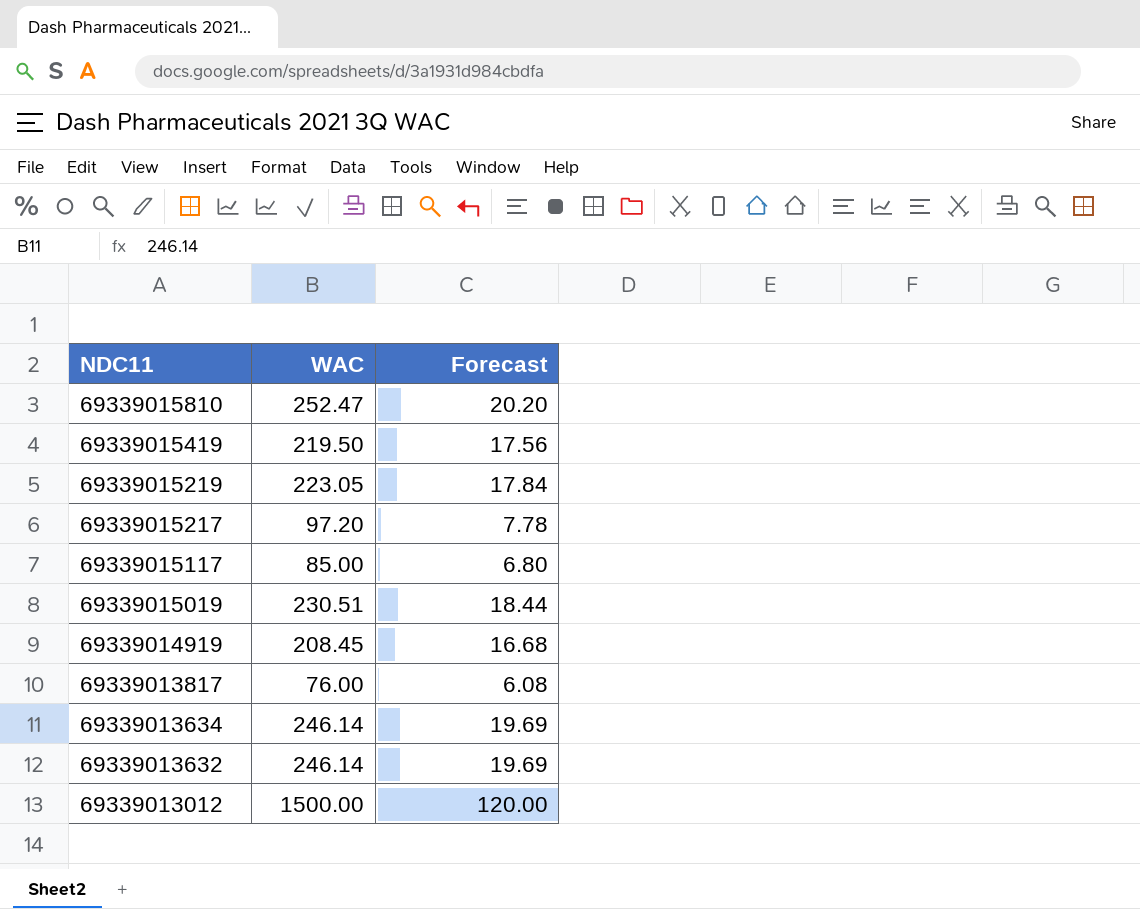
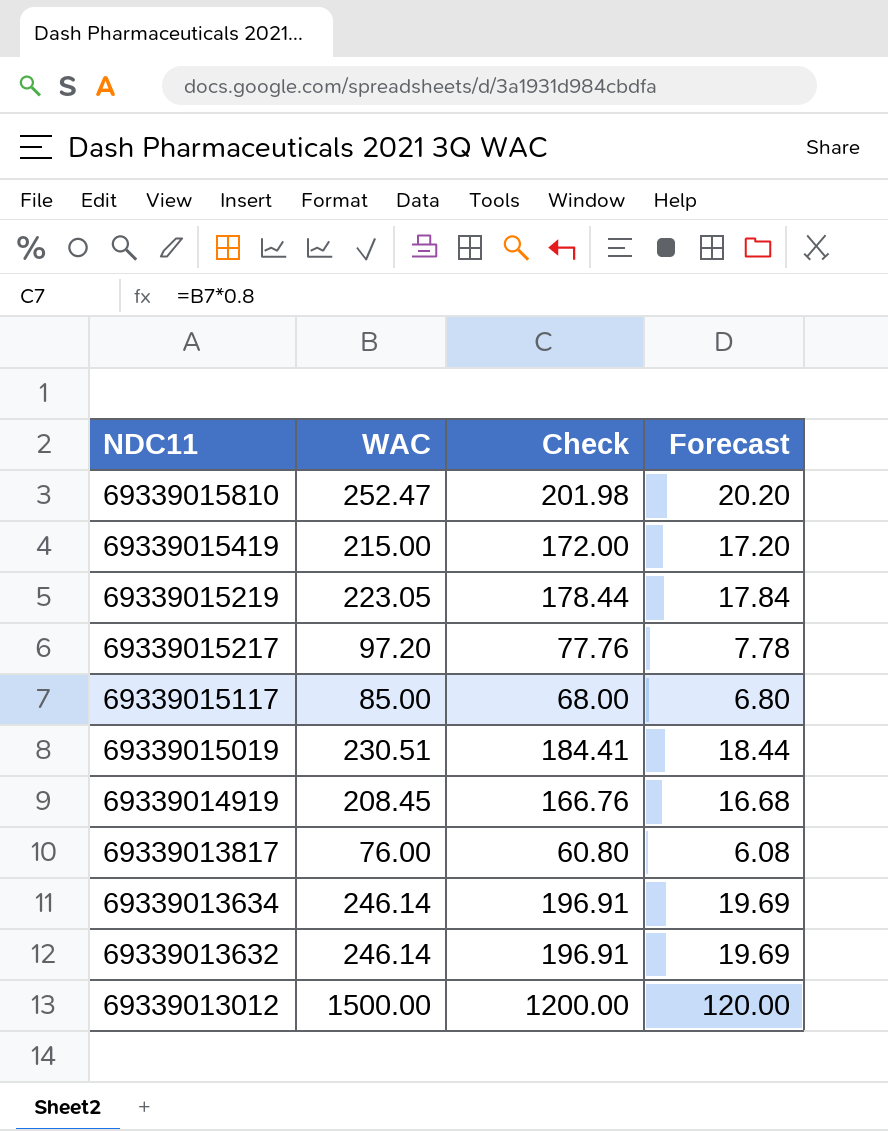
column Check | formula: none -> [WAC] * 0.8
69339015419 | WAC: 219.50 -> 215.00
69339015419 | Forecast: 17.56 -> 17.20

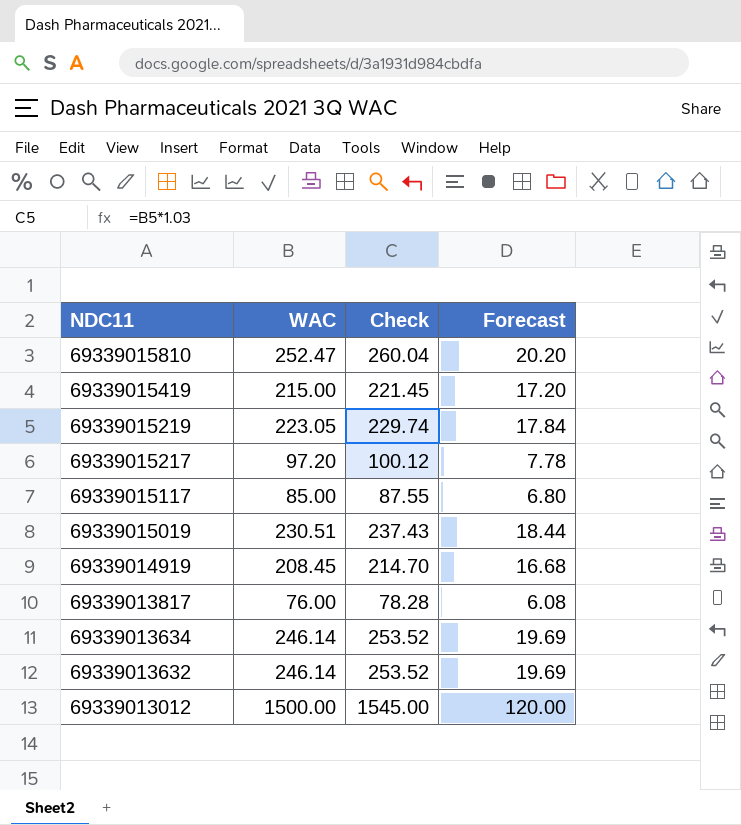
column Check | formula: [WAC] * 0.8 -> [WAC] * 1.03

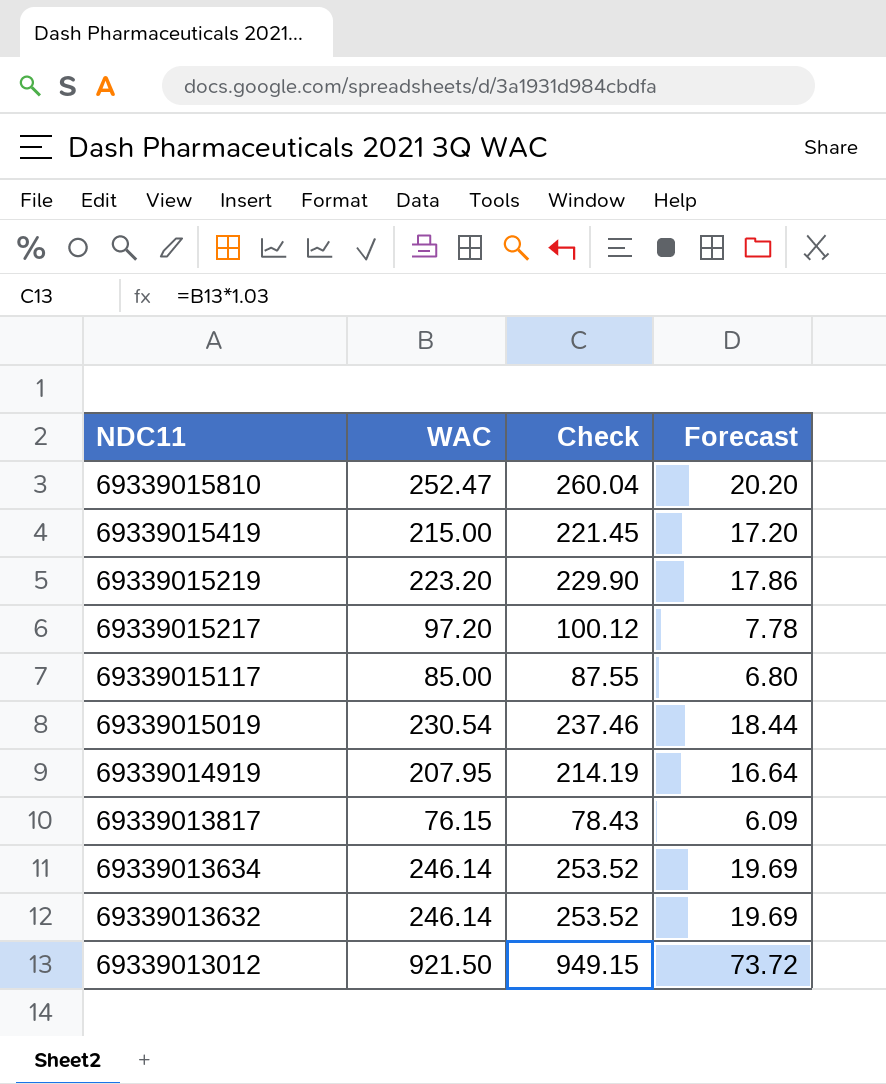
69339015219 | WAC: 223.05 -> 223.20
69339015219 | Check: 229.74 -> 229.90
69339015219 | Forecast: 17.84 -> 17.86
69339015019 | WAC: 230.51 -> 230.54
69339015019 | Check: 237.43 -> 237.46
69339014919 | WAC: 208.45 -> 207.95
69339014919 | Check: 214.70 -> 214.19
69339014919 | Forecast: 16.68 -> 16.64
69339013817 | WAC: 76.00 -> 76.15
69339013817 | Check: 78.28 -> 78.43
69339013817 | Forecast: 6.08 -> 6.09
69339013012 | WAC: 1500.00 -> 921.50
69339013012 | Check: 1545.00 -> 949.15
69339013012 | Forecast: 120.00 -> 73.72

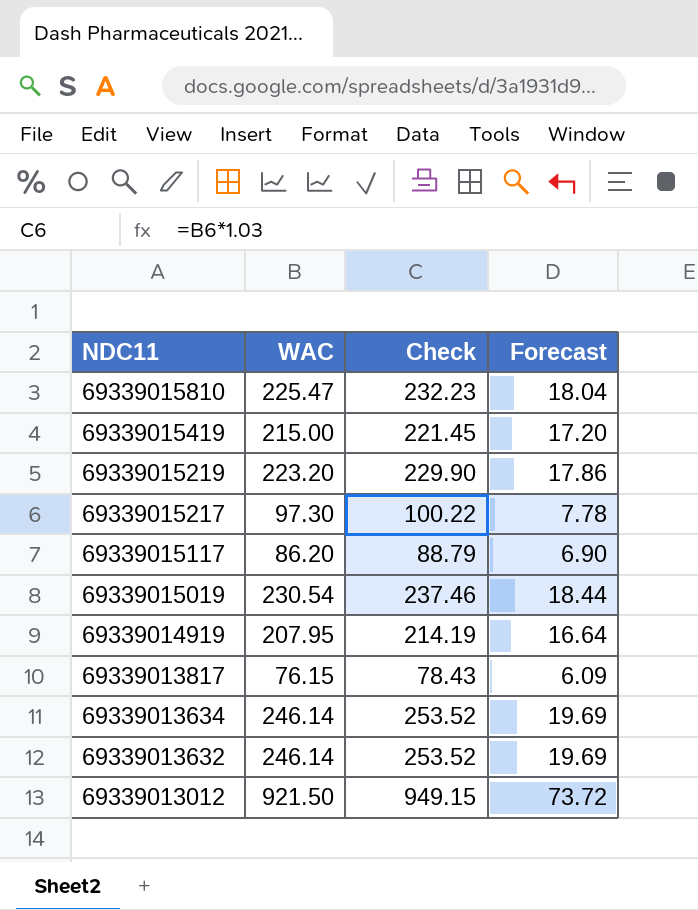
69339015810 | WAC: 252.47 -> 225.47
69339015810 | Check: 260.04 -> 232.23
69339015810 | Forecast: 20.20 -> 18.04
69339015217 | WAC: 97.20 -> 97.30
69339015217 | Check: 100.12 -> 100.22
69339015117 | WAC: 85.00 -> 86.20
69339015117 | Check: 87.55 -> 88.79
69339015117 | Forecast: 6.80 -> 6.90

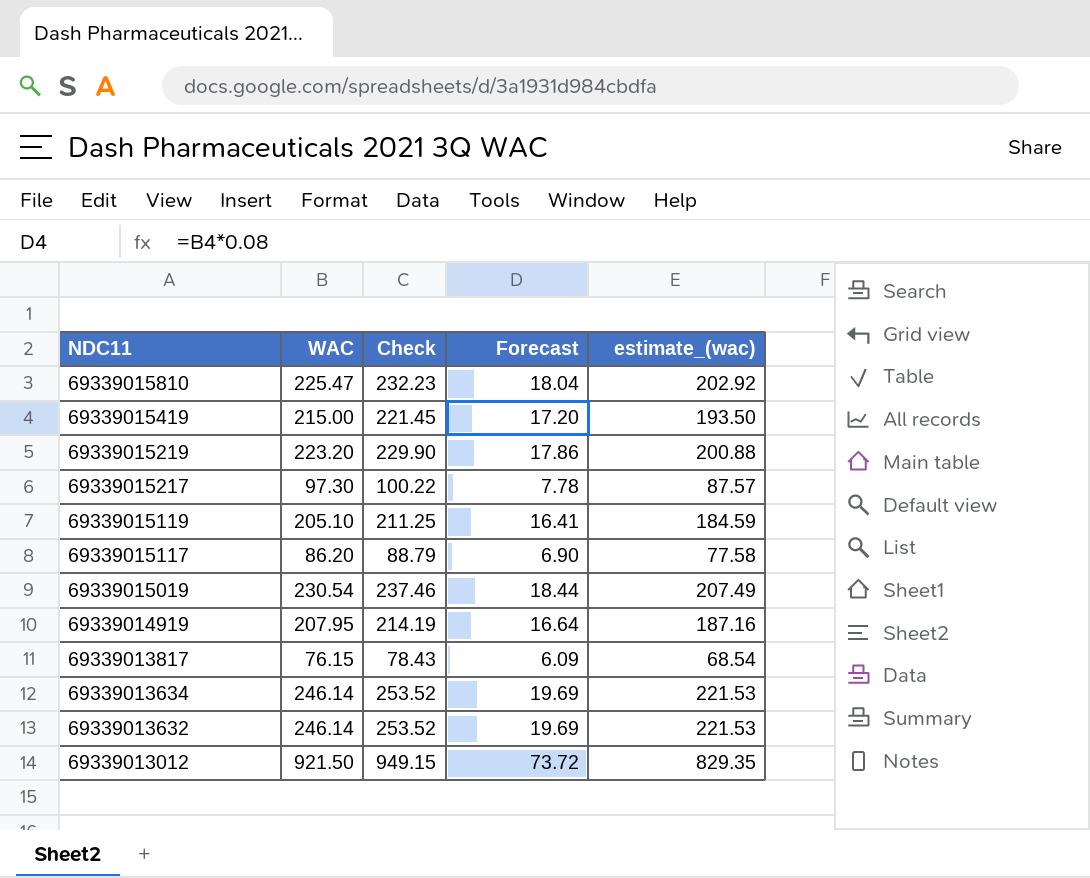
column estimate_(wac) | formula: none -> [WAC] * 0.9
row 69339015119: none -> 205.10 | 211.25 | 16.41 | 184.59

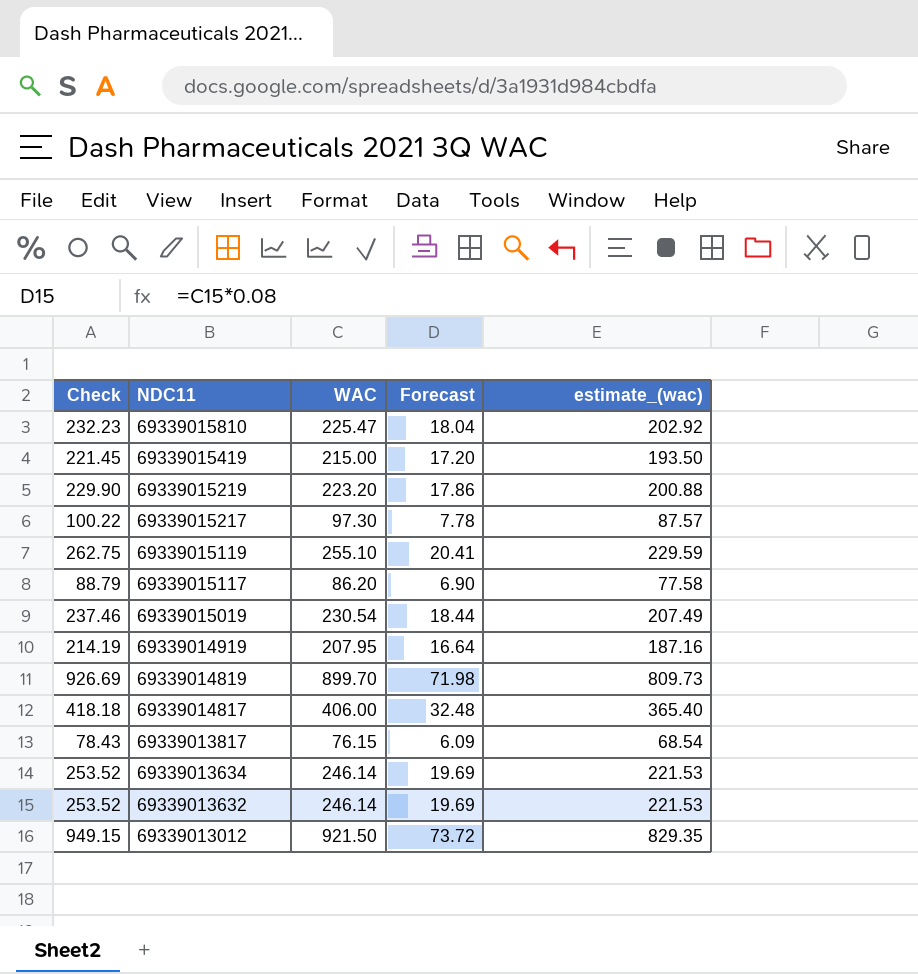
column Check | position: 3 -> 1
69339015119 | Check: 211.25 -> 262.75
69339015119 | WAC: 205.10 -> 255.10
69339015119 | Forecast: 16.41 -> 20.41
69339015119 | estimate_(wac): 184.59 -> 229.59
row 69339014819: none -> 926.69 | 899.70 | 71.98 | 809.73
row 69339014817: none -> 418.18 | 406.00 | 32.48 | 365.40

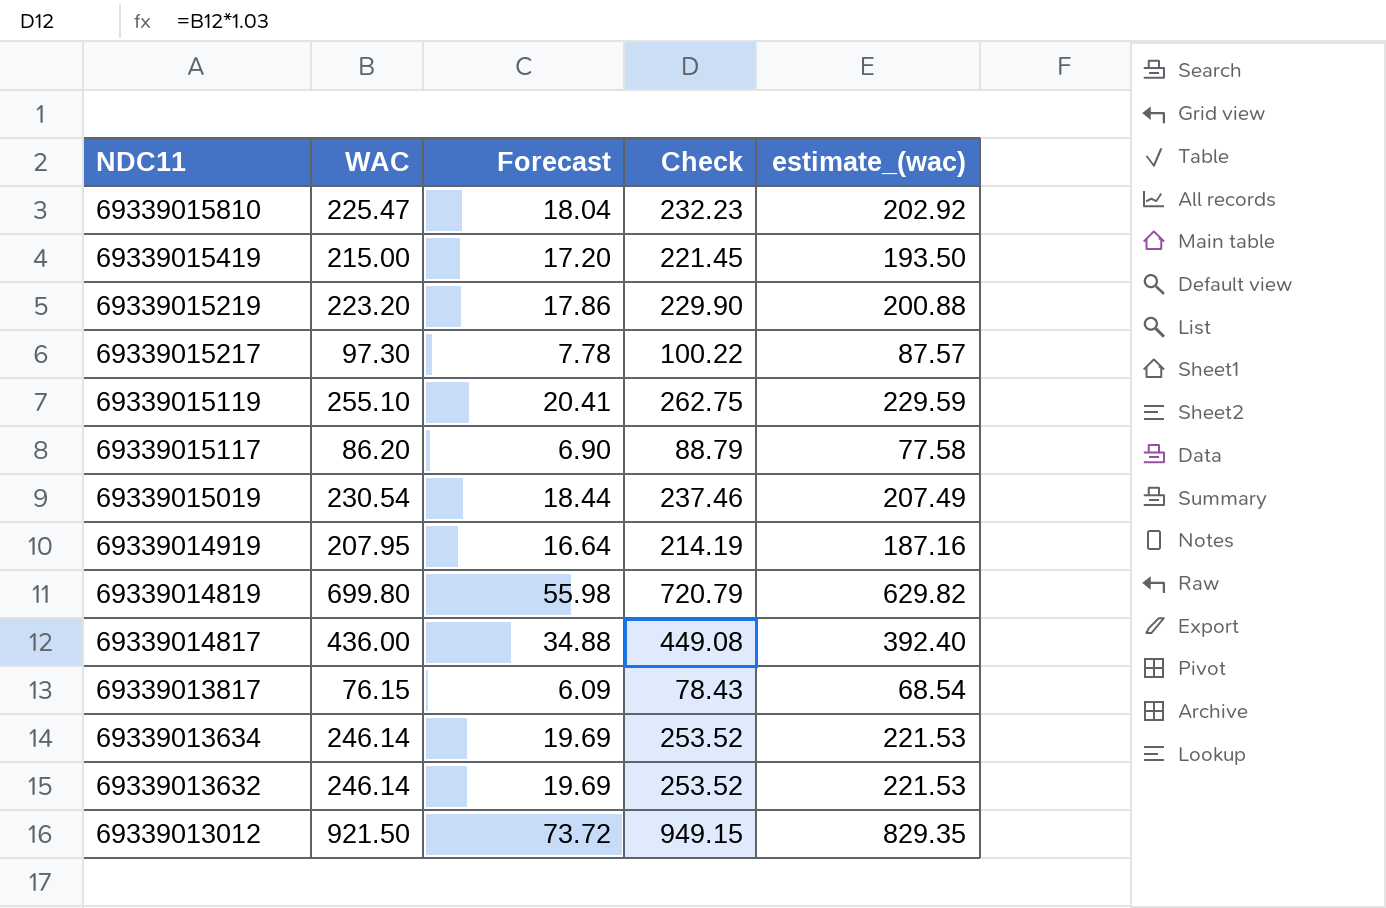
column Check | position: 1 -> 4
69339014819 | WAC: 899.70 -> 699.80
69339014819 | Forecast: 71.98 -> 55.98
69339014819 | Check: 926.69 -> 720.79
69339014819 | estimate_(wac): 809.73 -> 629.82
69339014817 | WAC: 406.00 -> 436.00
69339014817 | Forecast: 32.48 -> 34.88
69339014817 | Check: 418.18 -> 449.08
69339014817 | estimate_(wac): 365.40 -> 392.40

